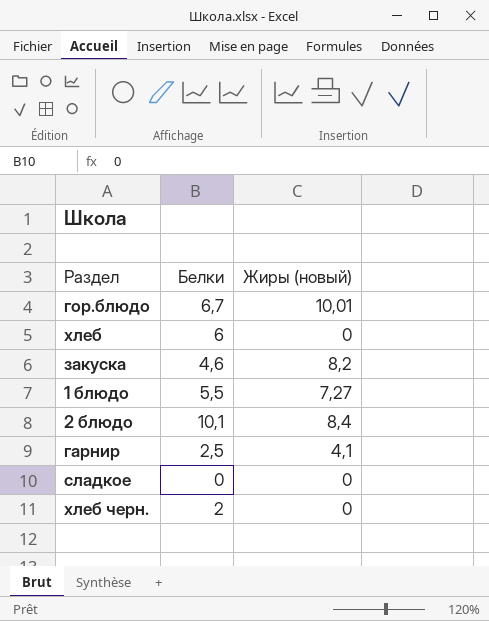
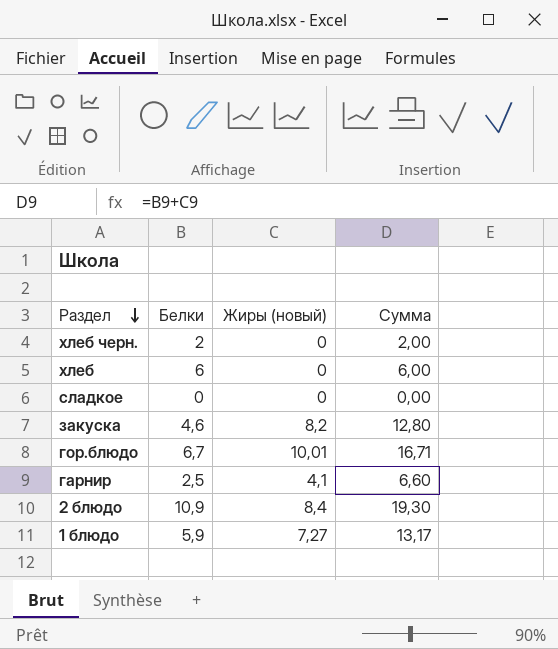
row order: none -> Раздел descending
column Сумма | formula: none -> [Белки] + [Жиры (новый)]
2 блюдо | Белки: 10,1 -> 10,9
1 блюдо | Белки: 5,5 -> 5,9

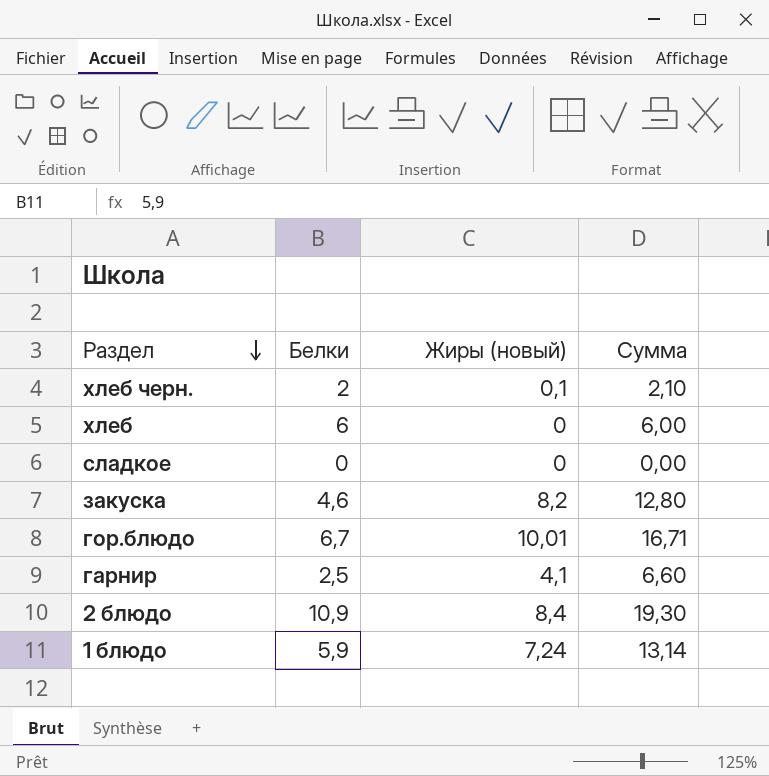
хлеб черн. | Жиры (новый): 0 -> 0,1
хлеб черн. | Сумма: 2,00 -> 2,10
1 блюдо | Жиры (новый): 7,27 -> 7,24
1 блюдо | Сумма: 13,17 -> 13,14

